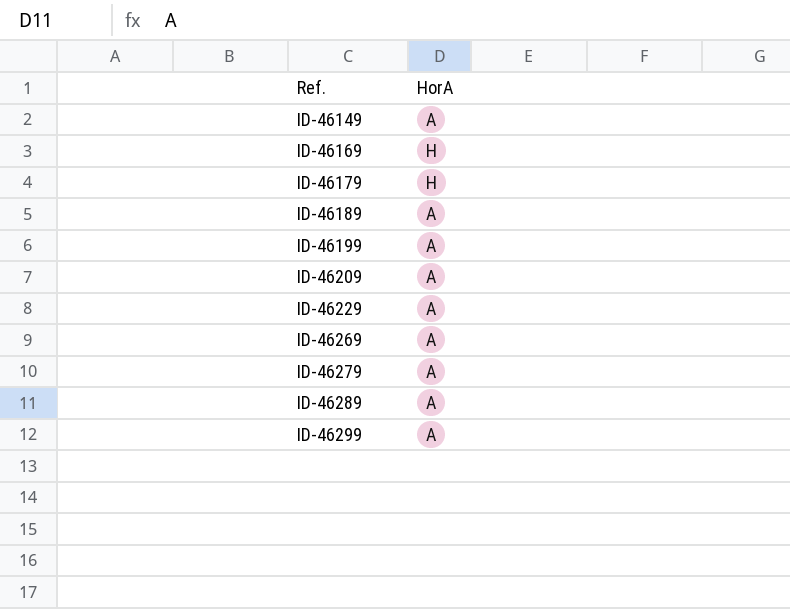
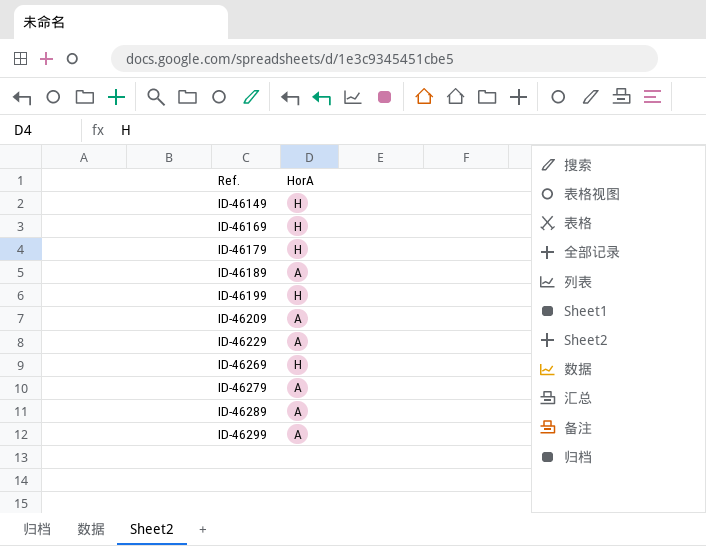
ID-46149 | HorA: A -> H
ID-46199 | HorA: A -> H
ID-46269 | HorA: A -> H

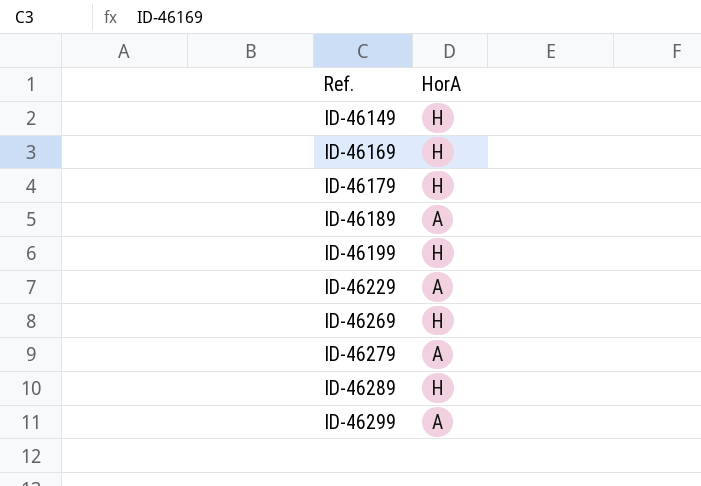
row ID-46209: A -> none
ID-46289 | HorA: A -> H

